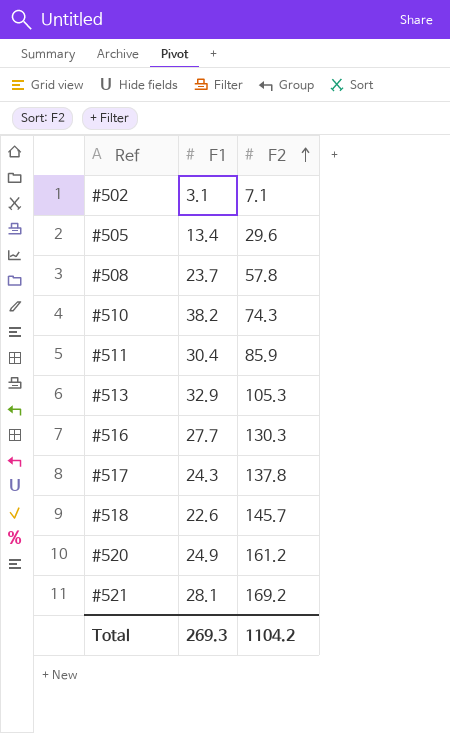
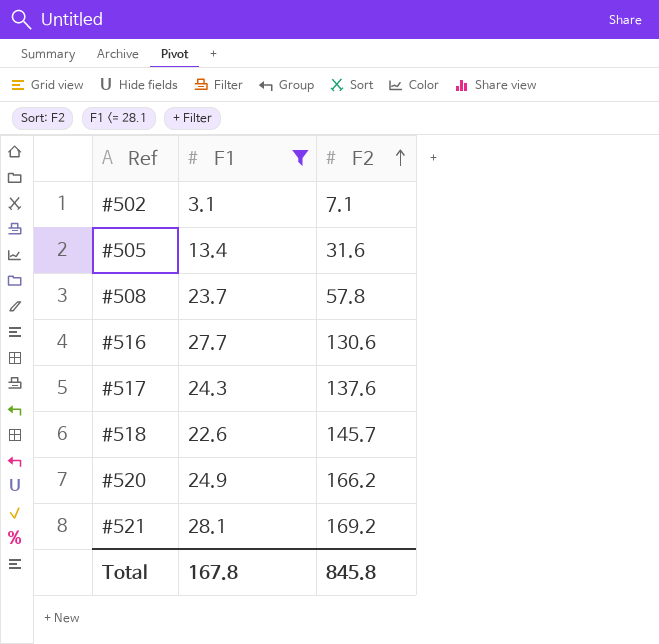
filter: none -> F1 <= 28.1
#505 | F2: 29.6 -> 31.6
#516 | F2: 130.3 -> 130.6
#517 | F2: 137.8 -> 137.6
#520 | F2: 161.2 -> 166.2
Total | F1: 269.3 -> 167.8
Total | F2: 1104.2 -> 845.8

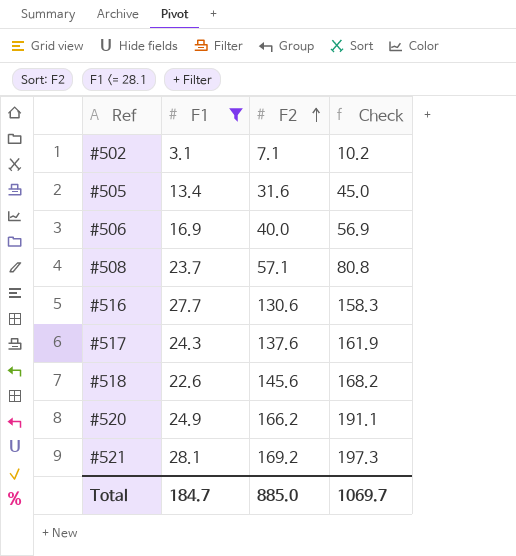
column Check | formula: none -> [F1] + [F2]
row #506: none -> 16.9 | 40.0 | 56.9
#508 | F2: 57.8 -> 57.1
#518 | F2: 145.7 -> 145.6
Total | F1: 167.8 -> 184.7
Total | F2: 845.8 -> 885.0

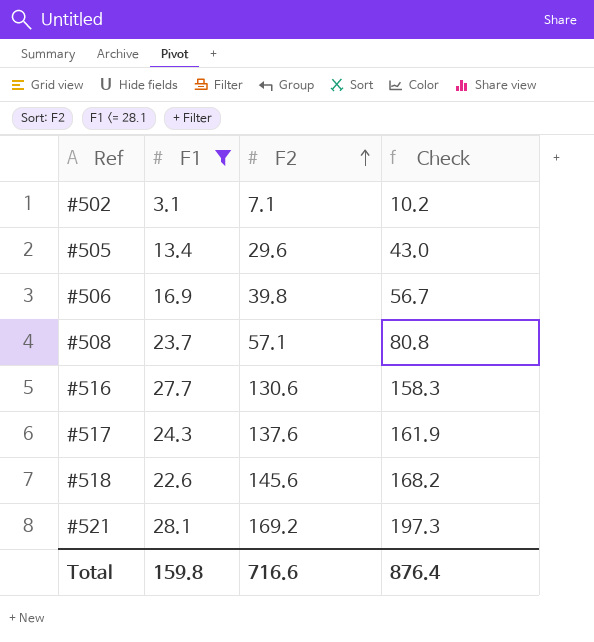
row #520: 24.9 | 166.2 | 191.1 -> none
#505 | F2: 31.6 -> 29.6
#505 | Check: 45.0 -> 43.0
#506 | F2: 40.0 -> 39.8
#506 | Check: 56.9 -> 56.7
Total | F1: 184.7 -> 159.8
Total | F2: 885.0 -> 716.6
Total | Check: 1069.7 -> 876.4

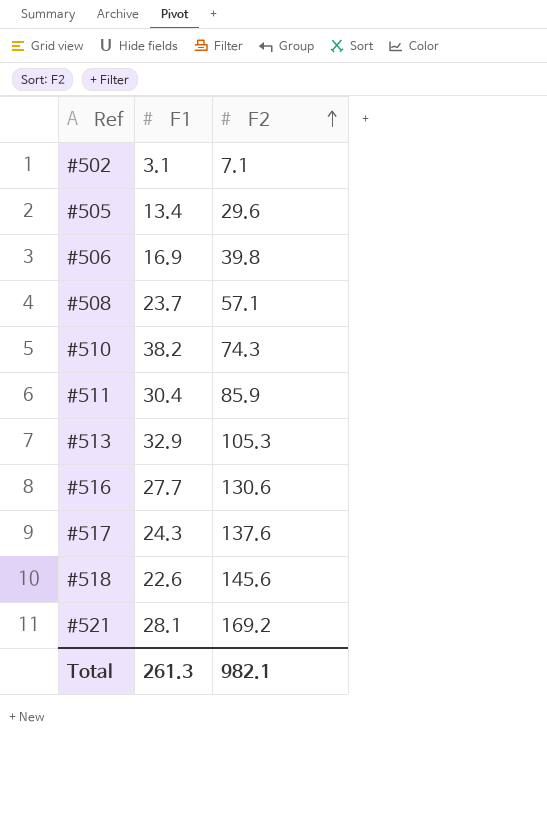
filter: F1 <= 28.1 -> none
column Check | formula: [F1] + [F2] -> none
Total | F1: 159.8 -> 261.3
Total | F2: 716.6 -> 982.1

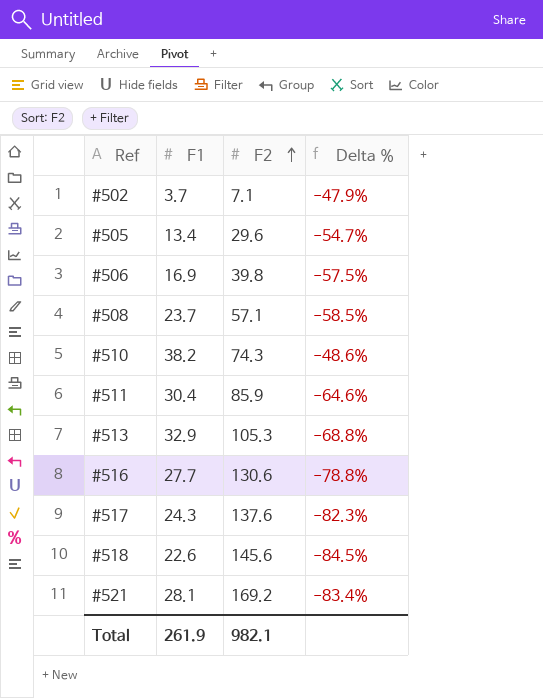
column Delta % | formula: none -> ([F1] - [F2]) / [F2]
#502 | F1: 3.1 -> 3.7
Total | F1: 261.3 -> 261.9

